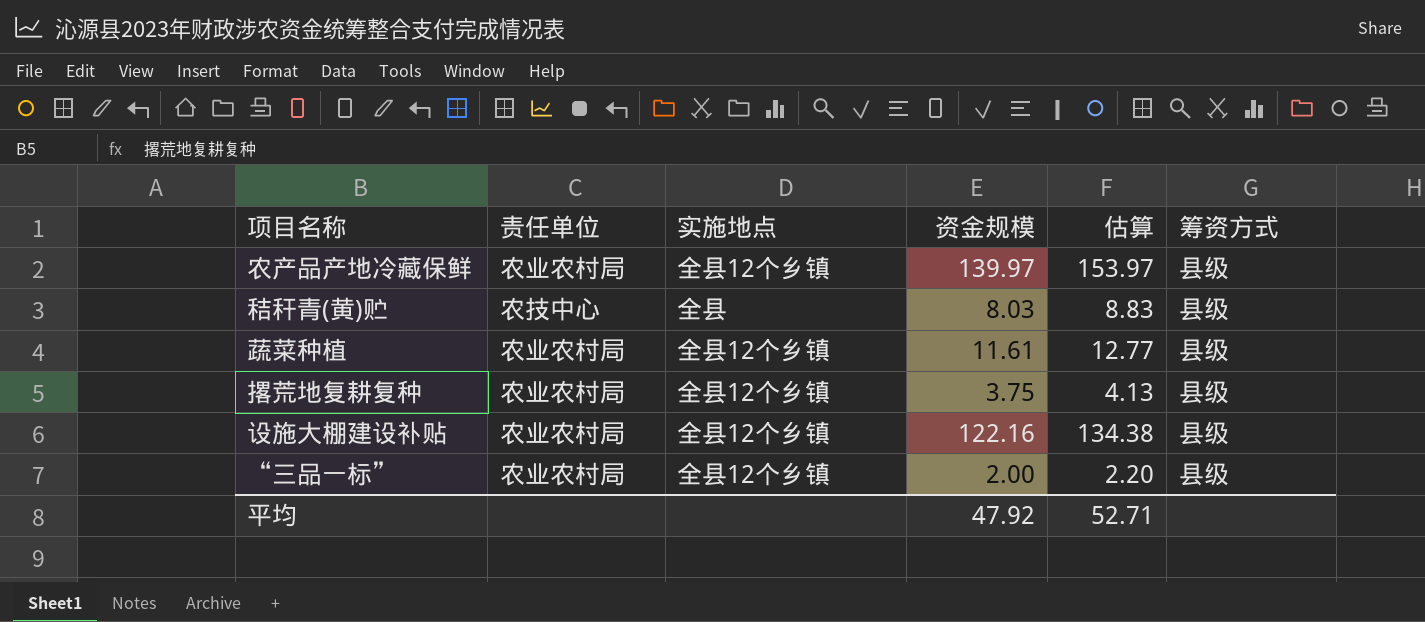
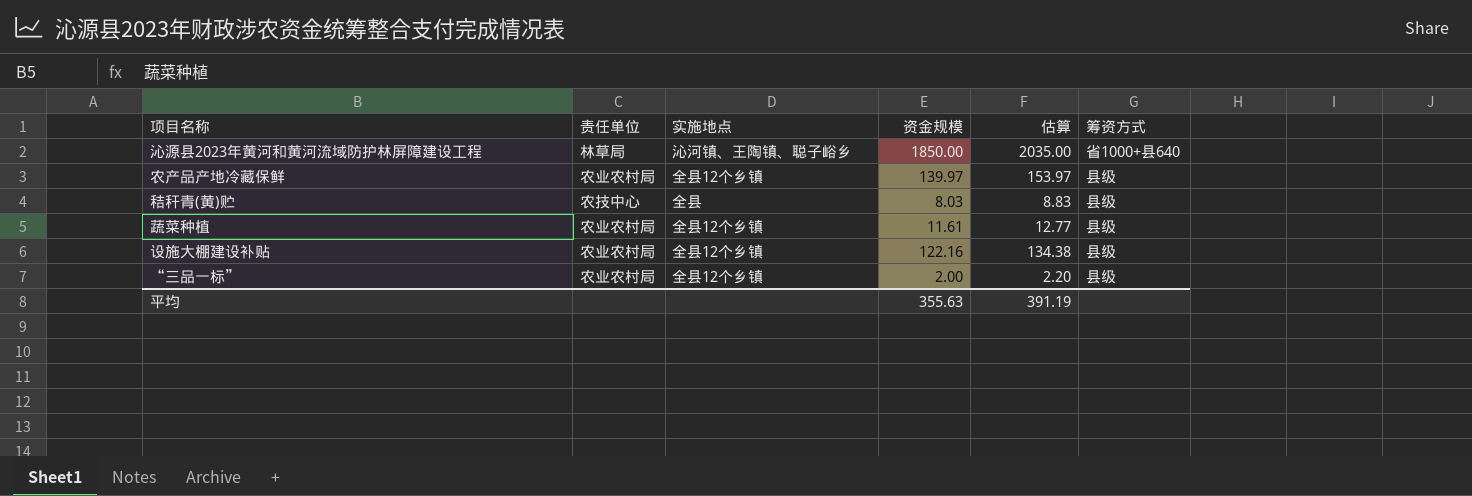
row 撂荒地复耕复种: 农业农村局 | 全县12个乡镇 | 3.75 | 4.13 | 县级 -> none
row 沁源县2023年黄河和黄河流域防护林屏障建设工程: none -> 林草局 | 沁河镇、王陶镇、聪子峪乡 | 1850.00 | 2035.00 | 省1000+县640
平均 | 资金规模: 47.92 -> 355.63
平均 | 估算: 52.71 -> 391.19

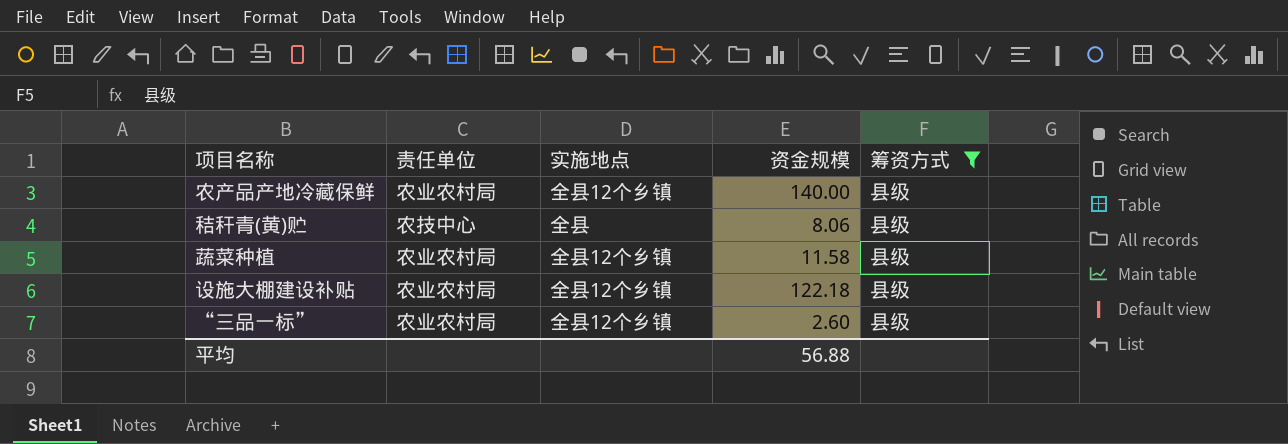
filter: none -> 筹资方式 = 县级
column 估算 | formula: [资金规模] * 1.1 -> none
农产品产地冷藏保鲜 | 资金规模: 139.97 -> 140.00
秸秆青(黄)贮 | 资金规模: 8.03 -> 8.06
蔬菜种植 | 资金规模: 11.61 -> 11.58
设施大棚建设补贴 | 资金规模: 122.16 -> 122.18
“三品一标” | 资金规模: 2.00 -> 2.60
平均 | 资金规模: 355.63 -> 56.88

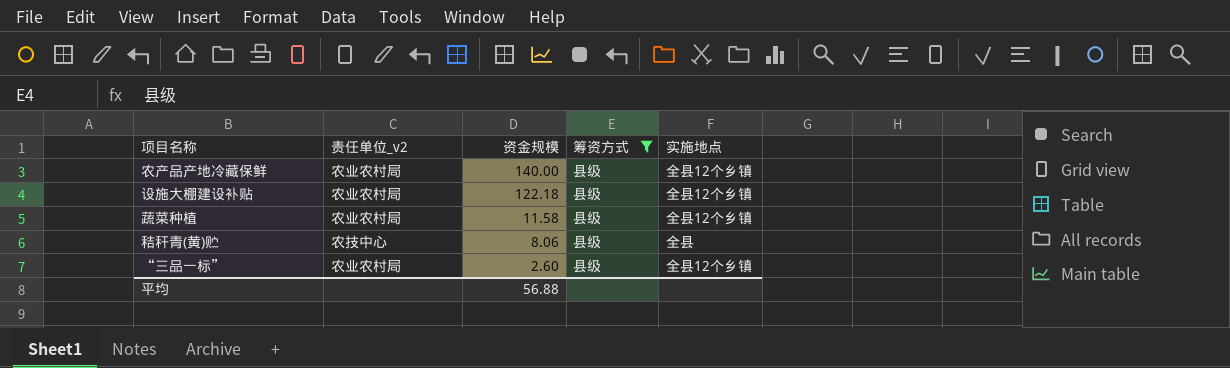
row order: none -> 资金规模 descending
column name: 责任单位 -> 责任单位_v2
column 实施地点 | position: 3 -> 5

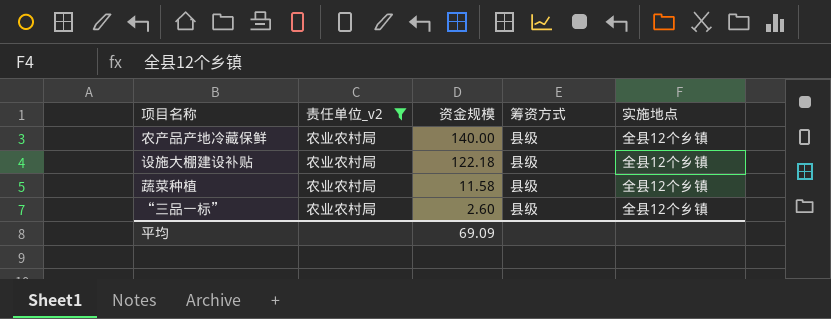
filter: 筹资方式 = 县级 -> 责任单位_v2 = 农业农村局
平均 | 资金规模: 56.88 -> 69.09

